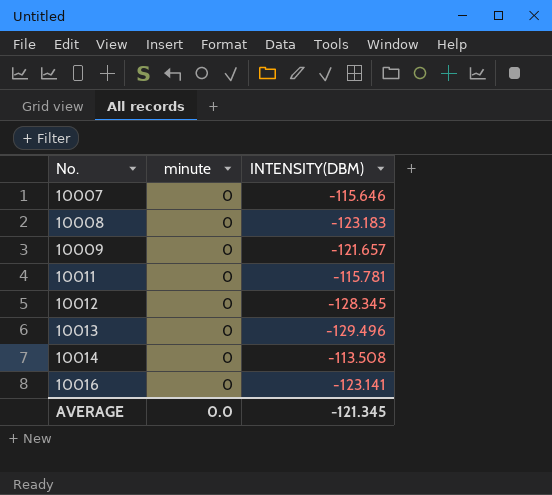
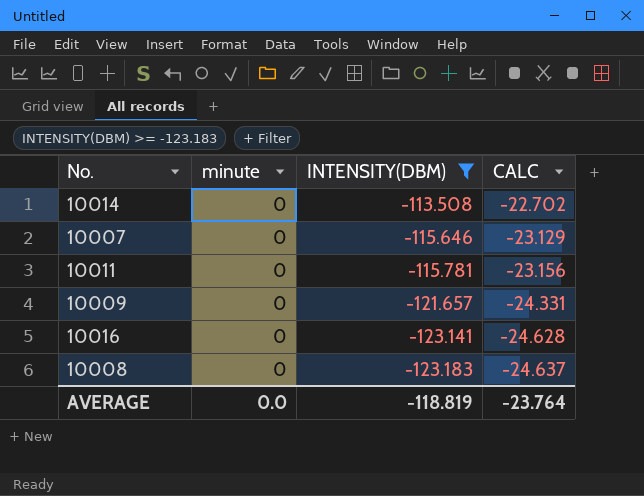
filter: none -> INTENSITY(DBM) >= -123.183
row order: No. ascending -> INTENSITY(DBM) descending
column CALC | formula: none -> [INTENSITY(DBM)] * 0.2
AVERAGE | INTENSITY(DBM): -121.345 -> -118.819

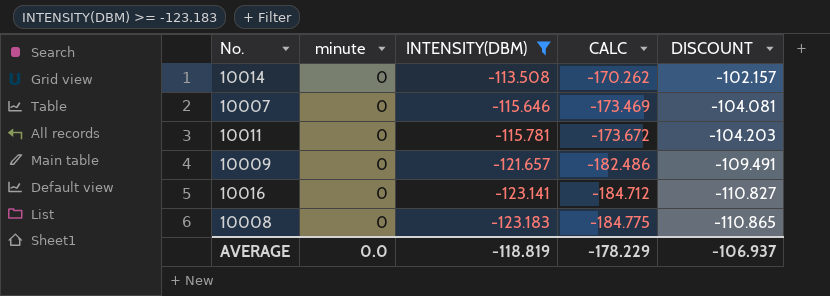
column CALC | formula: [INTENSITY(DBM)] * 0.2 -> [INTENSITY(DBM)] * 1.5
column DISCOUNT | formula: none -> [INTENSITY(DBM)] * 0.9
AVERAGE | CALC: -23.764 -> -178.229

